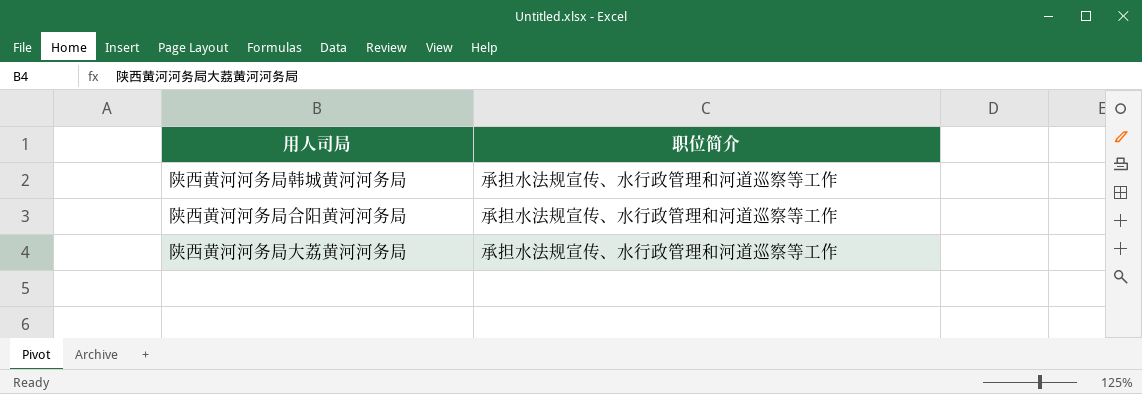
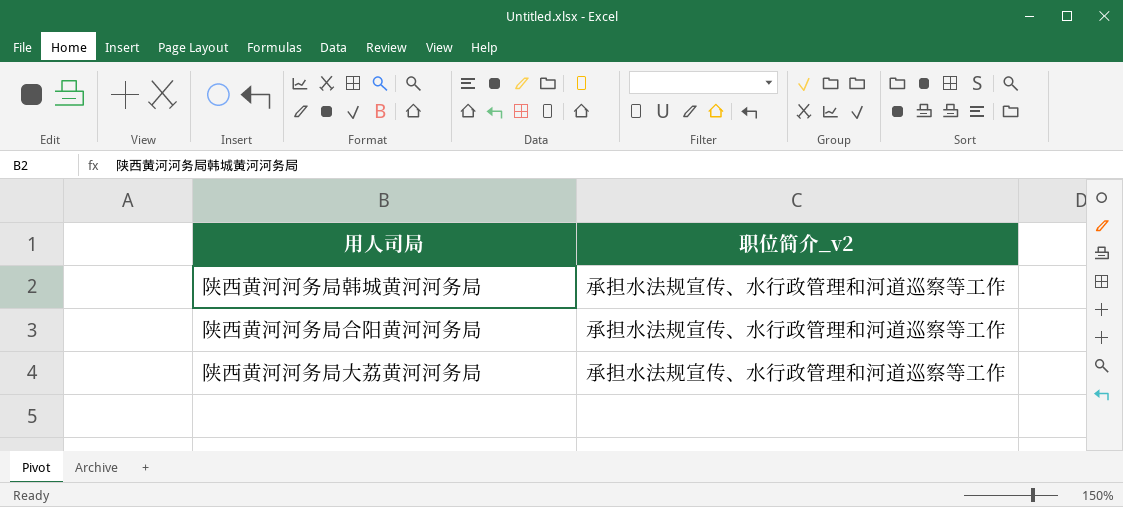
column name: 职位简介 -> 职位简介_v2

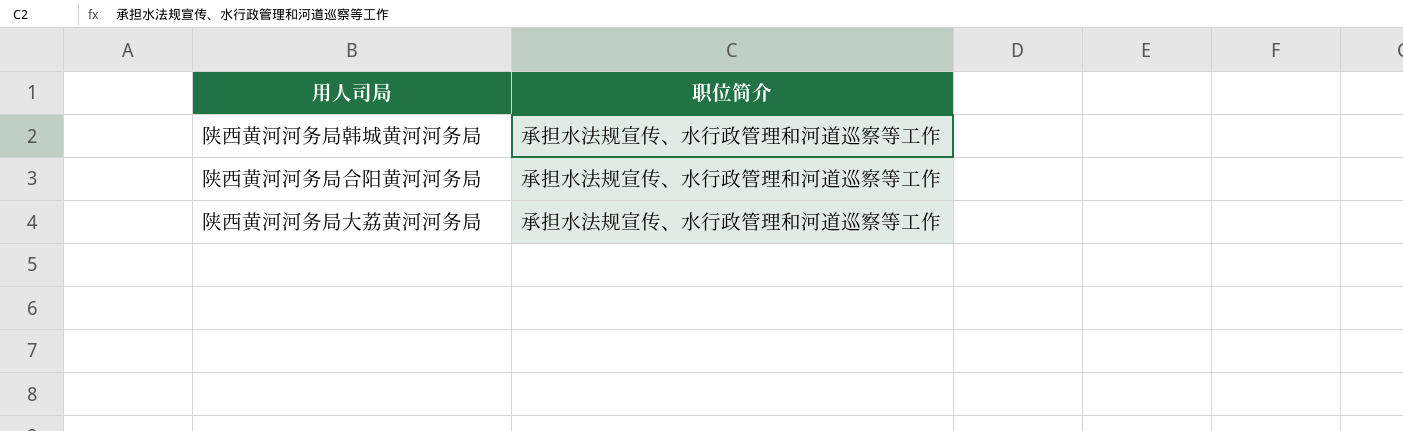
column name: 职位简介_v2 -> 职位简介

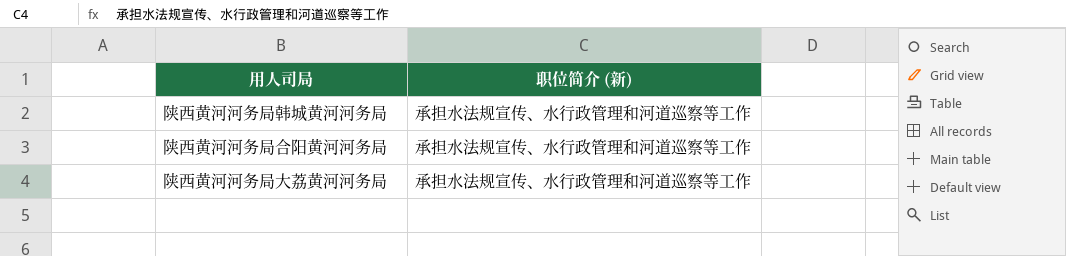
column name: 职位简介 -> 职位简介 (新)

